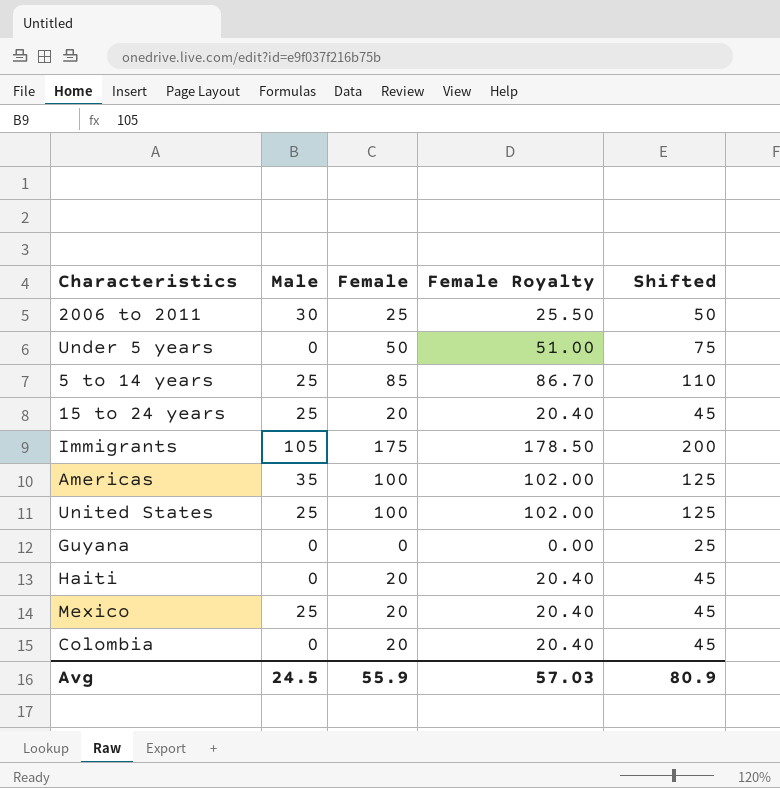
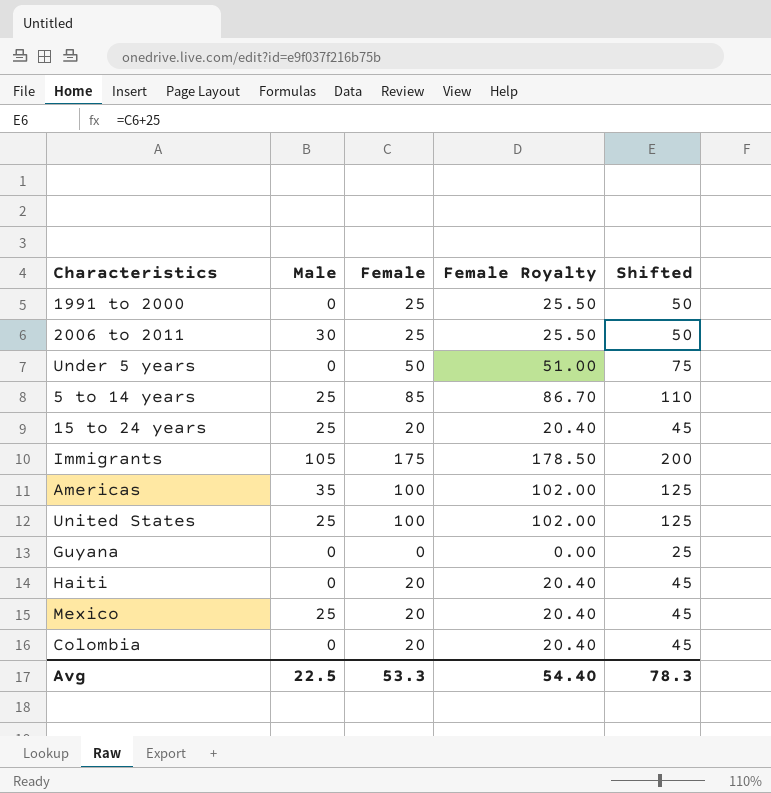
row 1991 to 2000: none -> 0 | 25 | 25.50 | 50
Avg | Male: 24.5 -> 22.5
Avg | Female: 55.9 -> 53.3
Avg | Female Royalty: 57.03 -> 54.40
Avg | Shifted: 80.9 -> 78.3

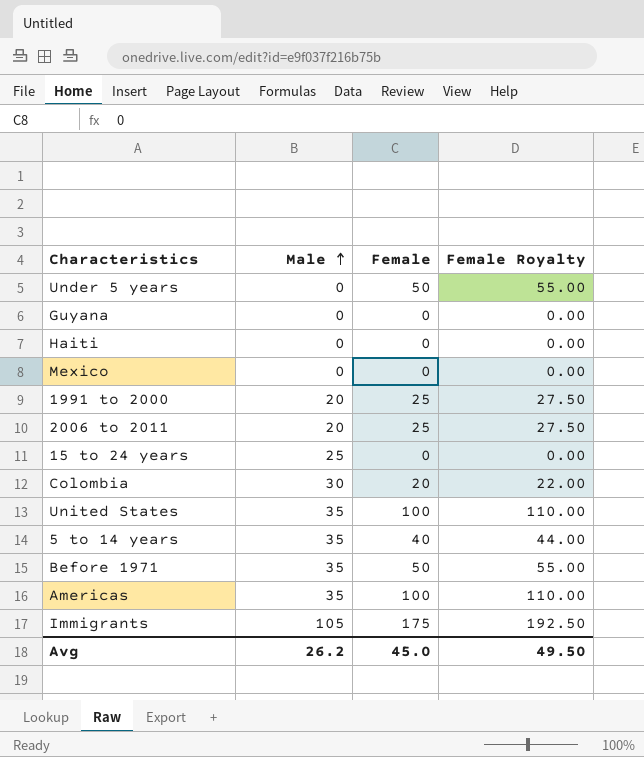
row order: none -> Male ascending
column Shifted | formula: [Female] + 25 -> none
column Female Royalty | formula: [Female] * 1.02 -> [Female] * 1.1
Haiti | Female: 20 -> 0
Mexico | Male: 25 -> 0
Mexico | Female: 20 -> 0
1991 to 2000 | Male: 0 -> 20
2006 to 2011 | Male: 30 -> 20
15 to 24 years | Female: 20 -> 0
Colombia | Male: 0 -> 30
United States | Male: 25 -> 35
5 to 14 years | Male: 25 -> 35
5 to 14 years | Female: 85 -> 40
row Before 1971: none -> 35 | 50 | 55.00
Avg | Male: 22.5 -> 26.2
Avg | Female: 53.3 -> 45.0
Avg | Female Royalty: 54.40 -> 49.50

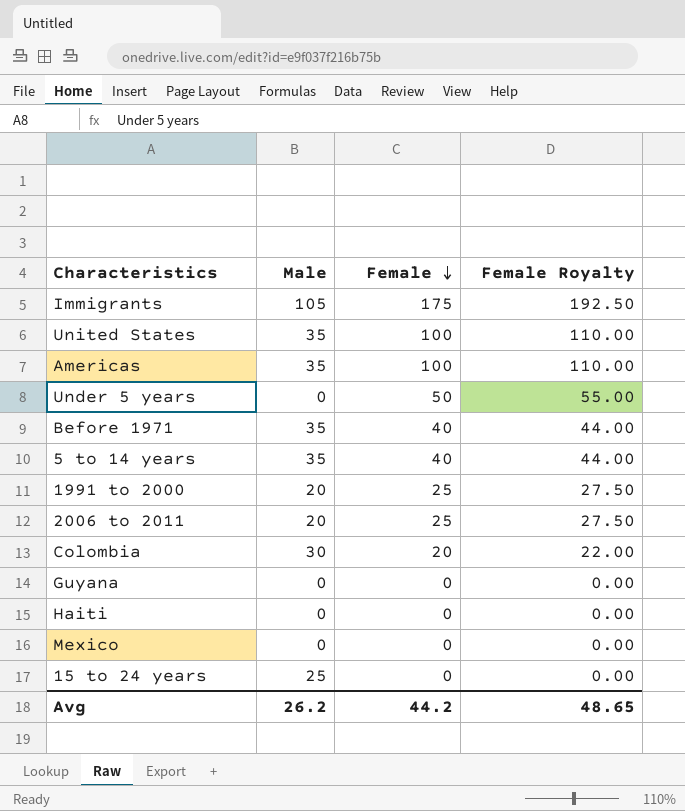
row order: Male ascending -> Female descending
Before 1971 | Female: 50 -> 40
Before 1971 | Female Royalty: 55.00 -> 44.00
Avg | Female: 45.0 -> 44.2
Avg | Female Royalty: 49.50 -> 48.65

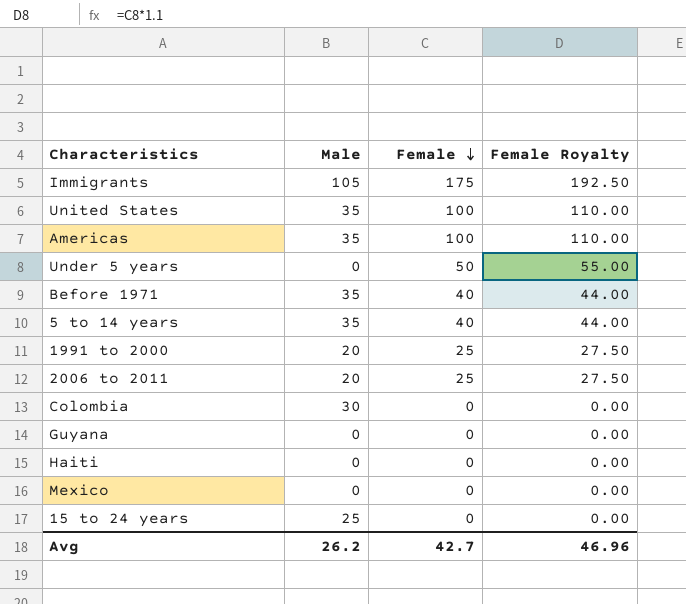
Colombia | Female: 20 -> 0
Colombia | Female Royalty: 22.00 -> 0.00
Avg | Female: 44.2 -> 42.7
Avg | Female Royalty: 48.65 -> 46.96

